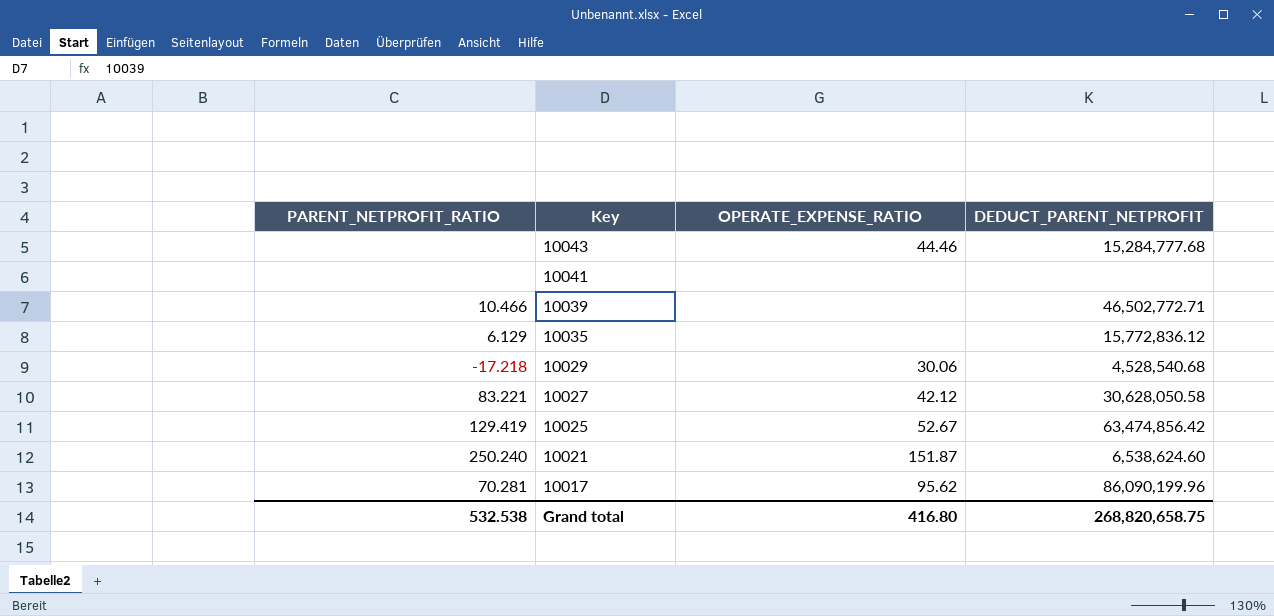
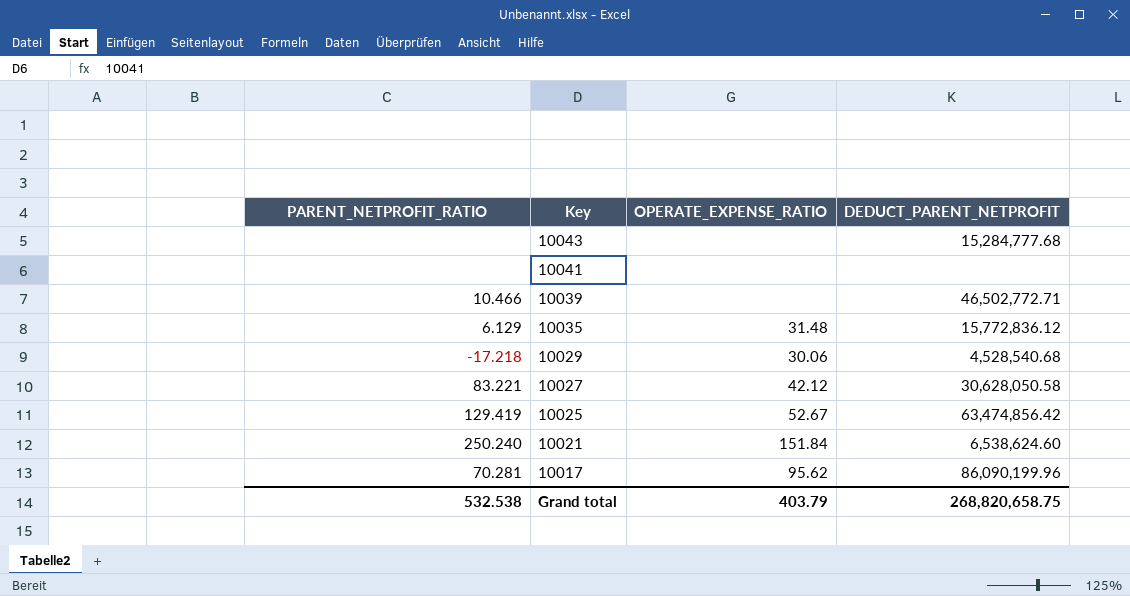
10043 | OPERATE_EXPENSE_RATIO: 44.46 -> none
10035 | OPERATE_EXPENSE_RATIO: none -> 31.48
10021 | OPERATE_EXPENSE_RATIO: 151.87 -> 151.84
Grand total | OPERATE_EXPENSE_RATIO: 416.80 -> 403.79

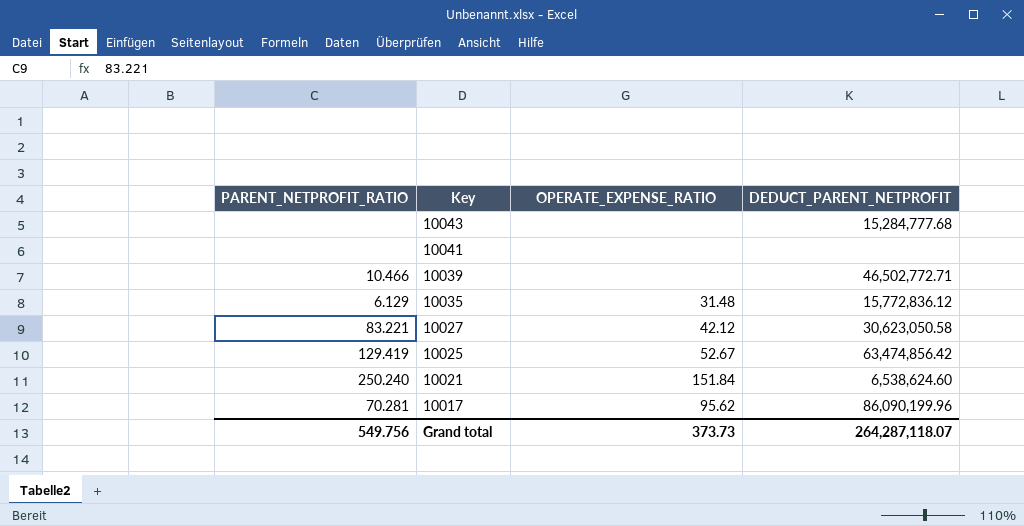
row 10029: -17.218 | 30.06 | 4,528,540.68 -> none
10027 | DEDUCT_PARENT_NETPROFIT: 30,628,050.58 -> 30,623,050.58
Grand total | PARENT_NETPROFIT_RATIO: 532.538 -> 549.756
Grand total | OPERATE_EXPENSE_RATIO: 403.79 -> 373.73
Grand total | DEDUCT_PARENT_NETPROFIT: 268,820,658.75 -> 264,287,118.07

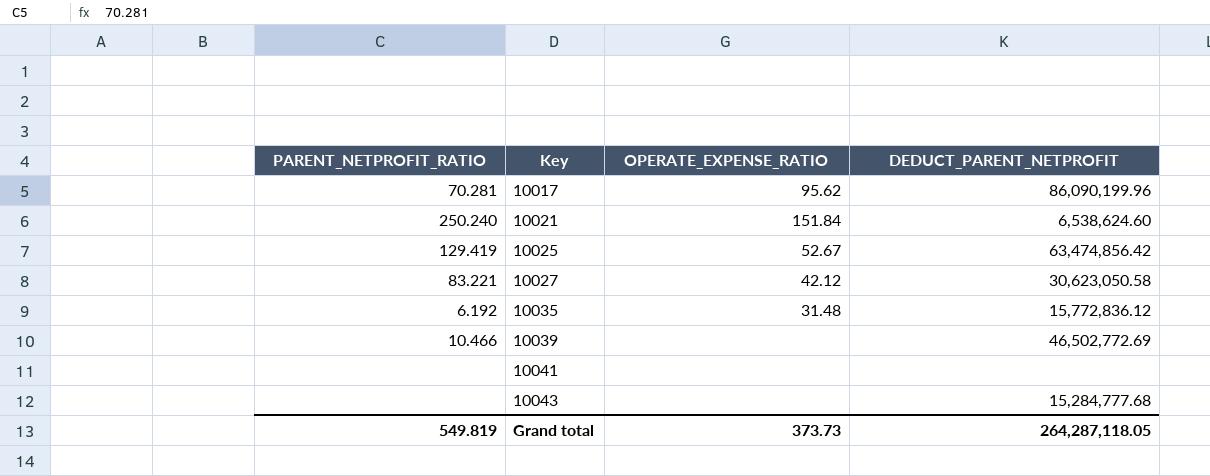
row order: Key descending -> Key ascending
10035 | PARENT_NETPROFIT_RATIO: 6.129 -> 6.192
10039 | DEDUCT_PARENT_NETPROFIT: 46,502,772.71 -> 46,502,772.69
Grand total | PARENT_NETPROFIT_RATIO: 549.756 -> 549.819
Grand total | DEDUCT_PARENT_NETPROFIT: 264,287,118.07 -> 264,287,118.05

